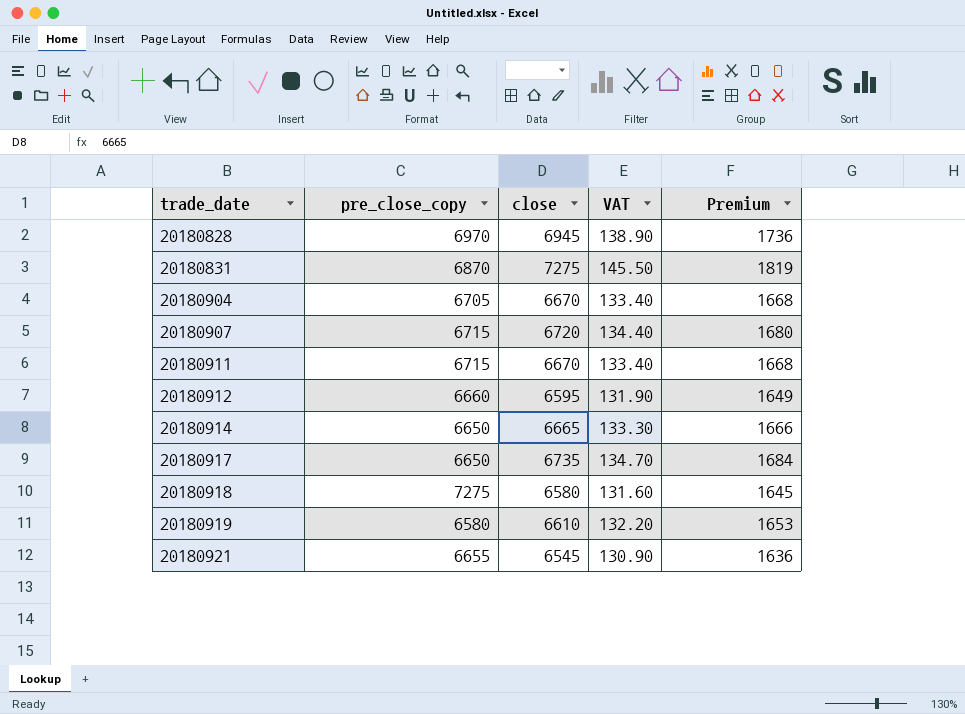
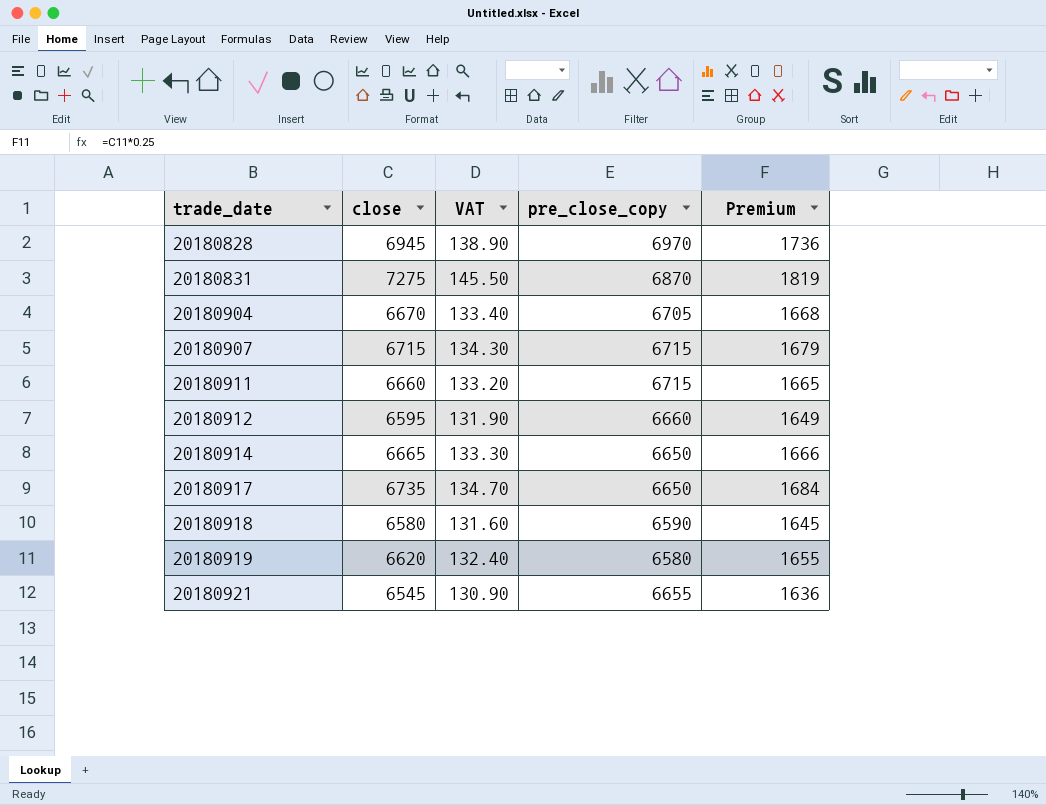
column pre_close_copy | position: 2 -> 4
20180907 | close: 6720 -> 6715
20180907 | VAT: 134.40 -> 134.30
20180907 | Premium: 1680 -> 1679
20180911 | close: 6670 -> 6660
20180911 | VAT: 133.40 -> 133.20
20180911 | Premium: 1668 -> 1665
20180918 | pre_close_copy: 7275 -> 6590
20180919 | close: 6610 -> 6620
20180919 | VAT: 132.20 -> 132.40
20180919 | Premium: 1653 -> 1655

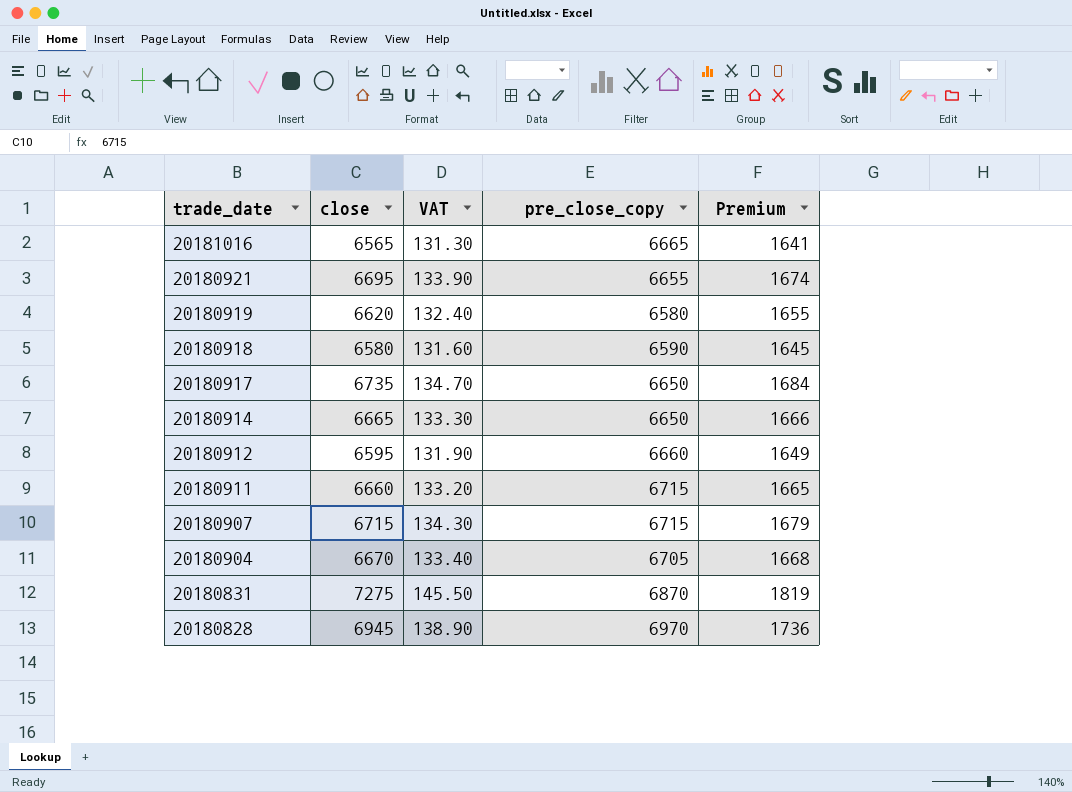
row order: trade_date ascending -> trade_date descending
row 20181016: none -> 6565 | 131.30 | 6665 | 1641
20180921 | close: 6545 -> 6695
20180921 | VAT: 130.90 -> 133.90
20180921 | Premium: 1636 -> 1674

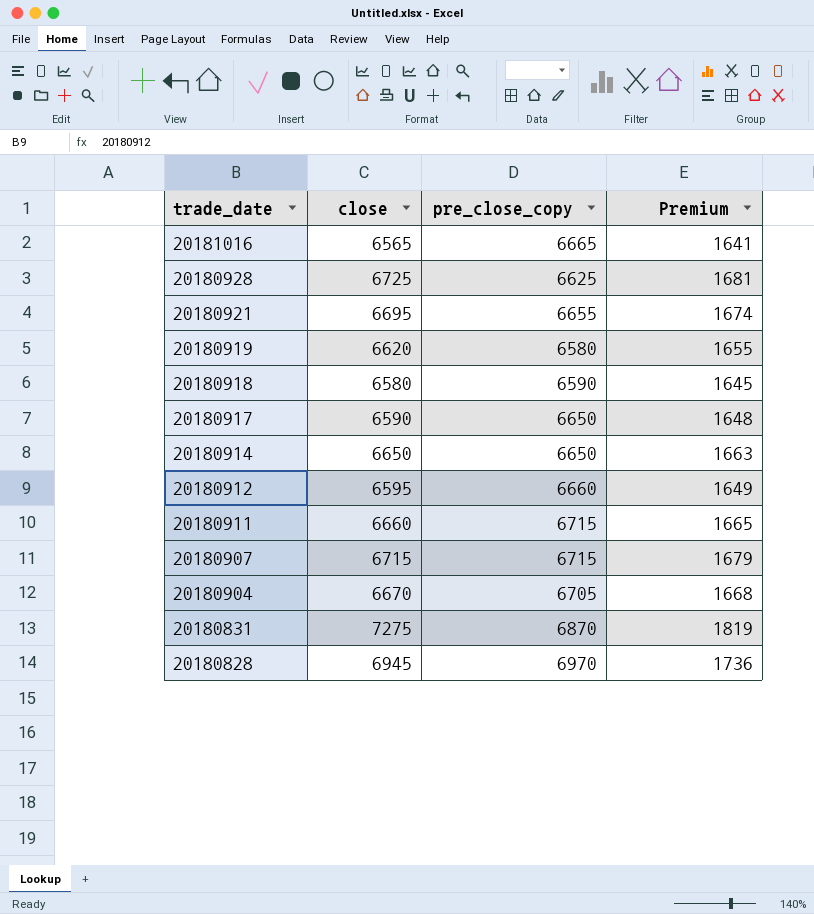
column VAT | formula: [close] * 0.02 -> none
row 20180928: none -> 6725 | 6625 | 1681
20180917 | close: 6735 -> 6590
20180917 | Premium: 1684 -> 1648
20180914 | close: 6665 -> 6650
20180914 | Premium: 1666 -> 1663

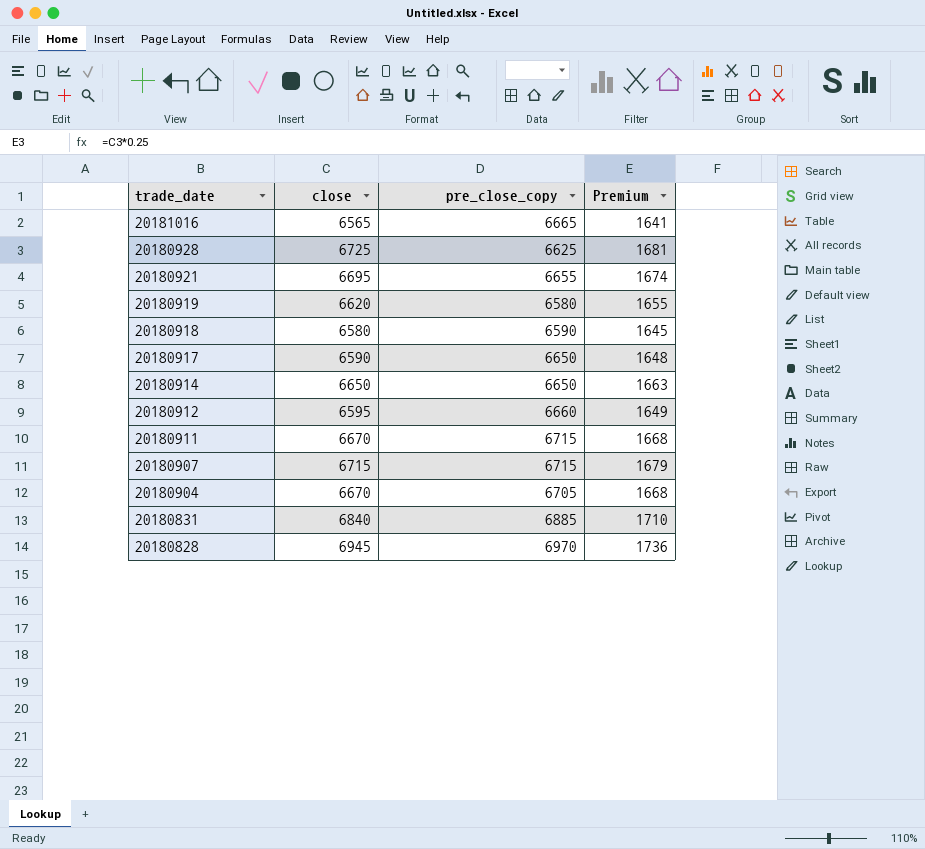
20180911 | close: 6660 -> 6670
20180911 | Premium: 1665 -> 1668
20180831 | close: 7275 -> 6840
20180831 | pre_close_copy: 6870 -> 6885
20180831 | Premium: 1819 -> 1710

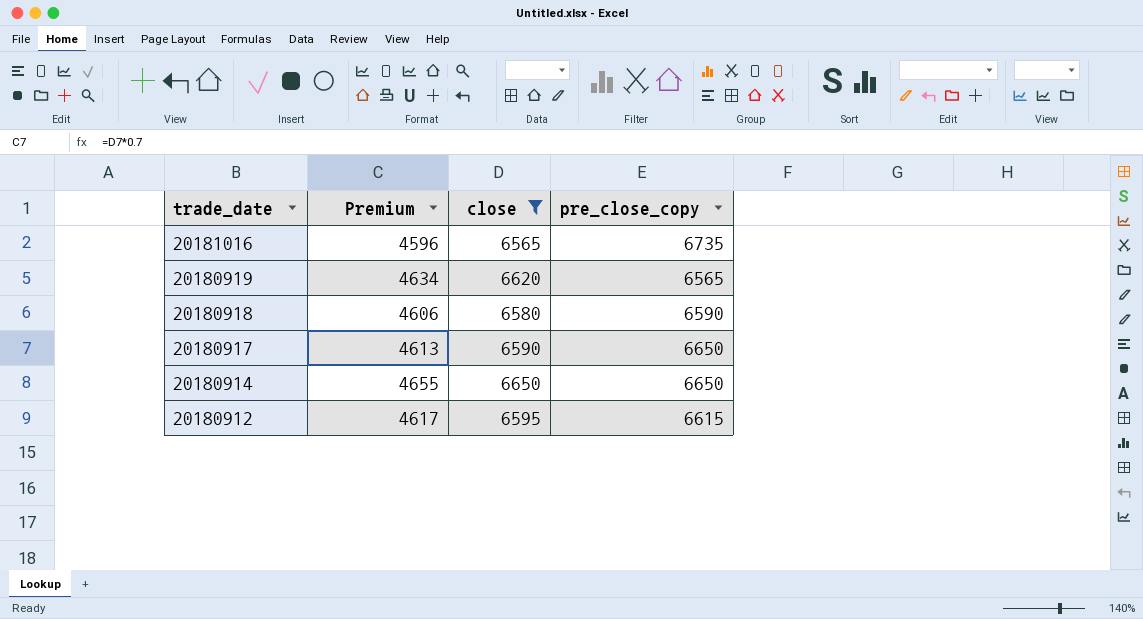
filter: none -> close <= 6650
column Premium | formula: [close] * 0.25 -> [close] * 0.7
column Premium | position: 4 -> 2
20181016 | pre_close_copy: 6665 -> 6735
20180919 | pre_close_copy: 6580 -> 6565
20180912 | pre_close_copy: 6660 -> 6615

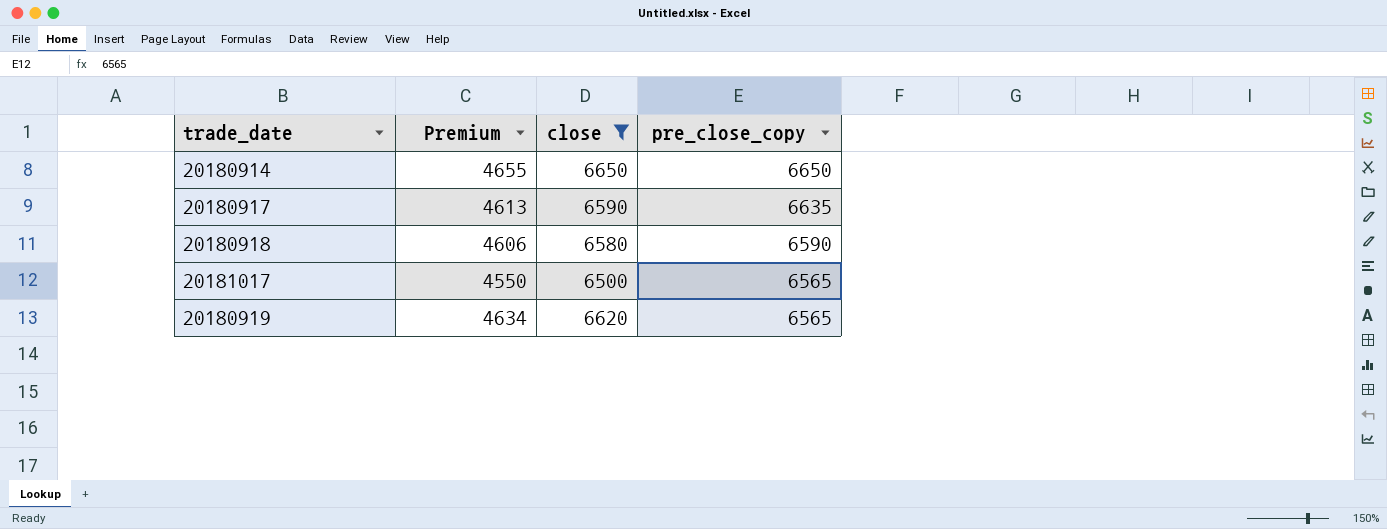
row order: trade_date descending -> pre_close_copy descending
row 20181016: 4596 | 6565 | 6735 -> none
row 20180912: 4617 | 6595 | 6615 -> none
20180917 | pre_close_copy: 6650 -> 6635
row 20181017: none -> 4550 | 6500 | 6565

